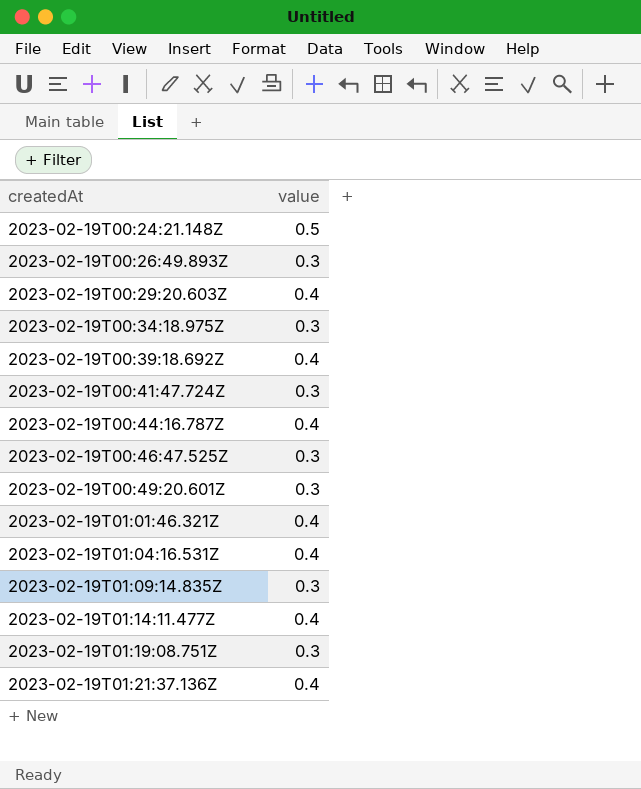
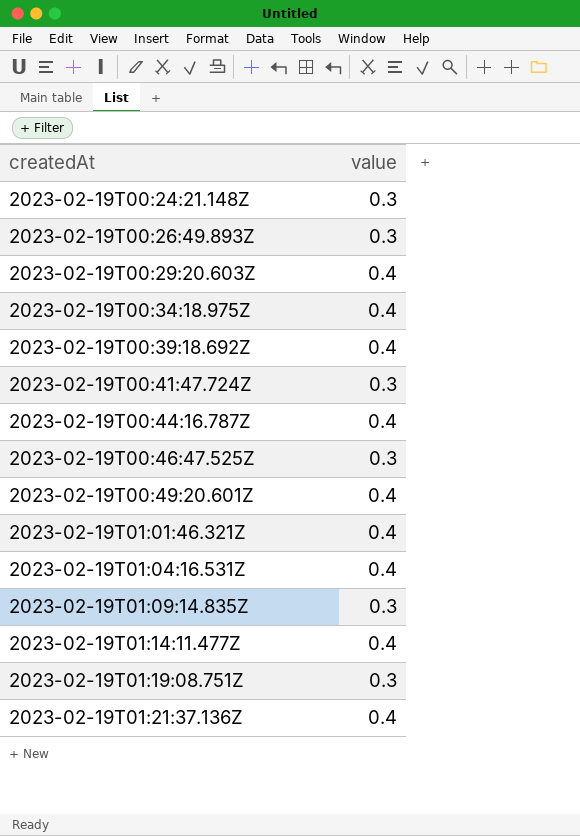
2023-02-19T00:24:21.148Z | value: 0.5 -> 0.3
2023-02-19T00:34:18.975Z | value: 0.3 -> 0.4
2023-02-19T00:49:20.601Z | value: 0.3 -> 0.4

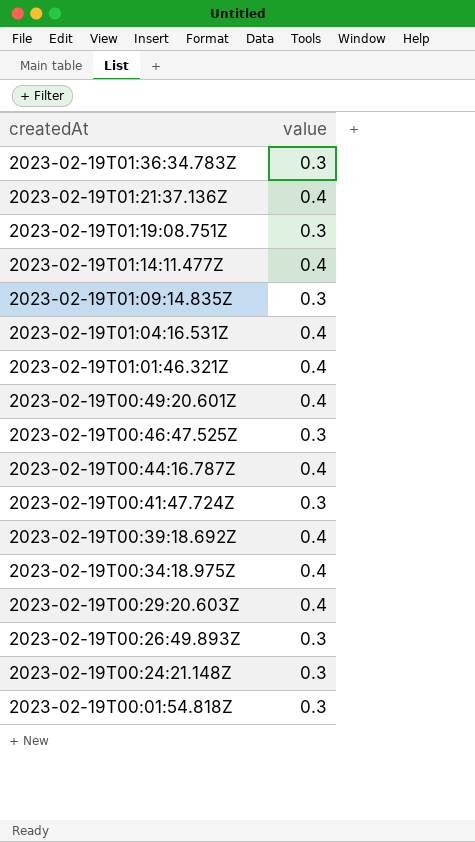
row order: createdAt ascending -> createdAt descending
row 2023-02-19T01:36:34.783Z: none -> 0.3
row 2023-02-19T00:01:54.818Z: none -> 0.3

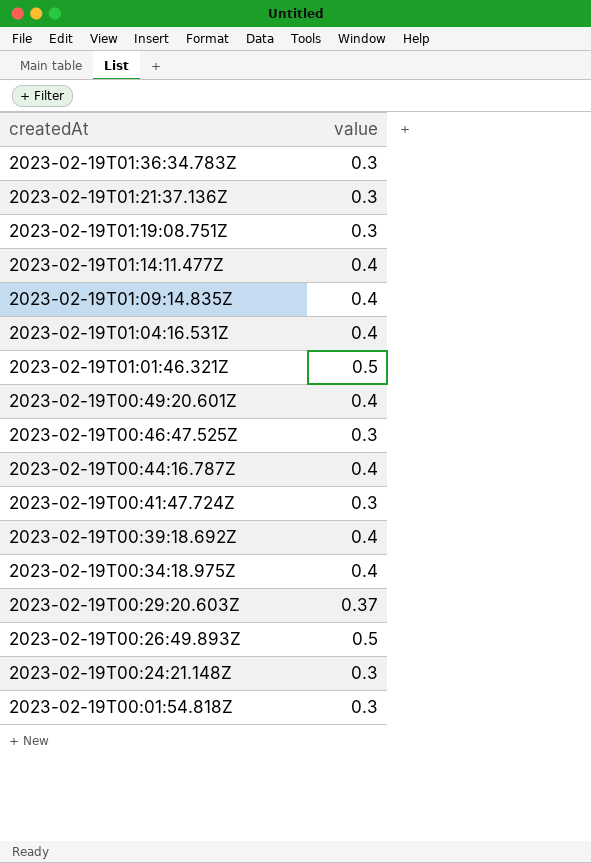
2023-02-19T01:21:37.136Z | value: 0.4 -> 0.3
2023-02-19T01:09:14.835Z | value: 0.3 -> 0.4
2023-02-19T01:01:46.321Z | value: 0.4 -> 0.5
2023-02-19T00:29:20.603Z | value: 0.4 -> 0.37
2023-02-19T00:26:49.893Z | value: 0.3 -> 0.5

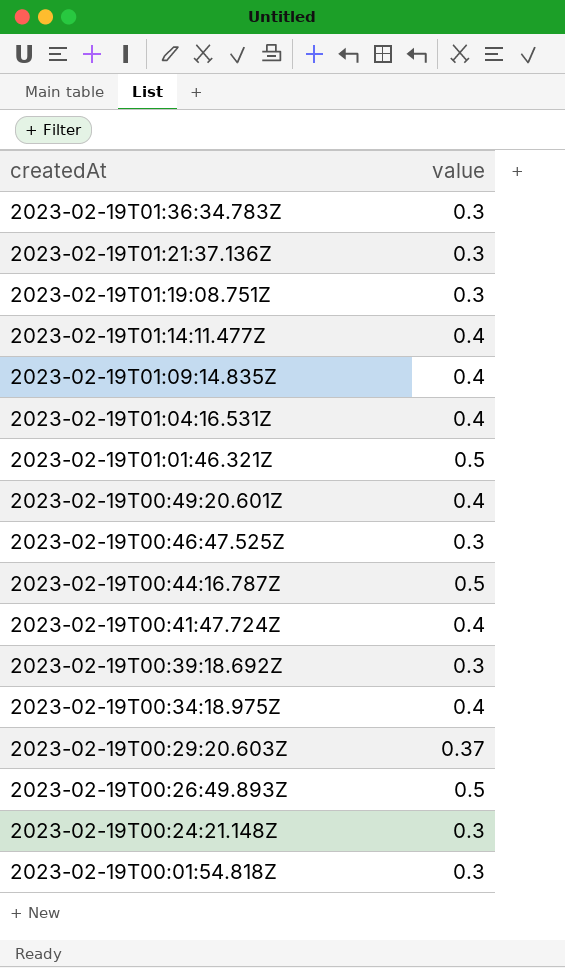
2023-02-19T00:44:16.787Z | value: 0.4 -> 0.5
2023-02-19T00:41:47.724Z | value: 0.3 -> 0.4
2023-02-19T00:39:18.692Z | value: 0.4 -> 0.3

